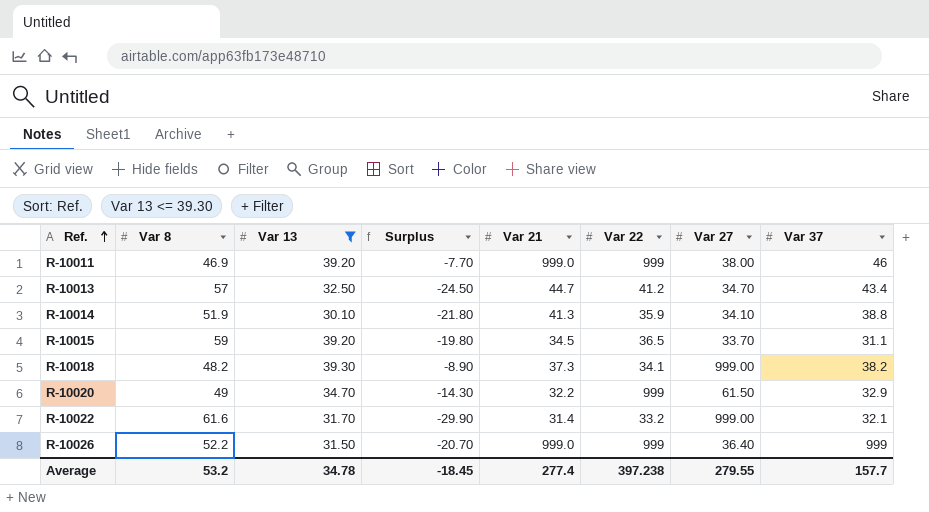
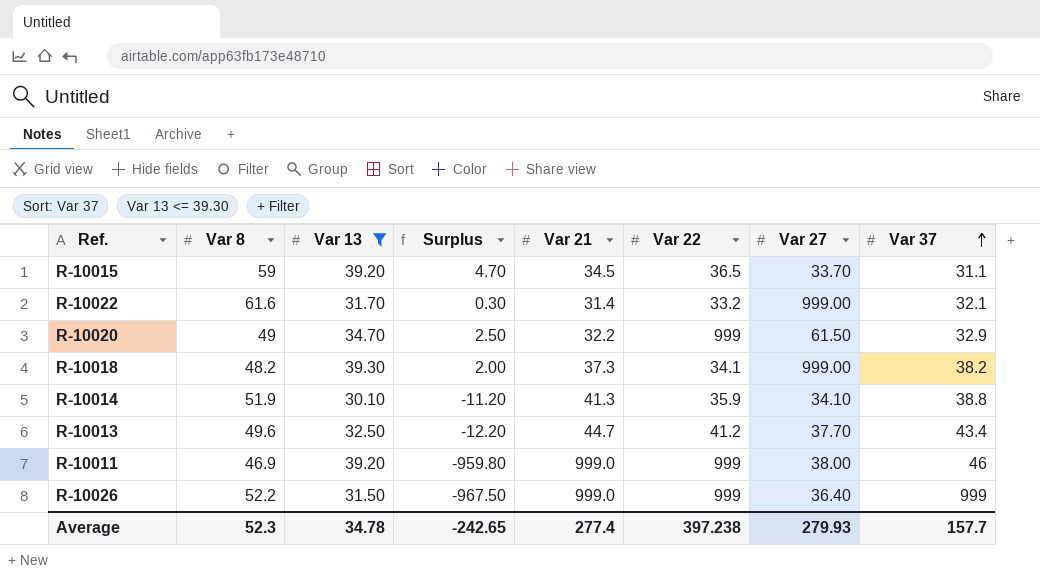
row order: Ref. ascending -> Var 37 ascending
column Surplus | formula: [Var 13] - [Var 8] -> [Var 13] - [Var 21]
R-10013 | Var 8: 57 -> 49.6
R-10013 | Var 27: 34.70 -> 37.70
Average | Var 8: 53.2 -> 52.3
Average | Surplus: -18.45 -> -242.65
Average | Var 27: 279.55 -> 279.93

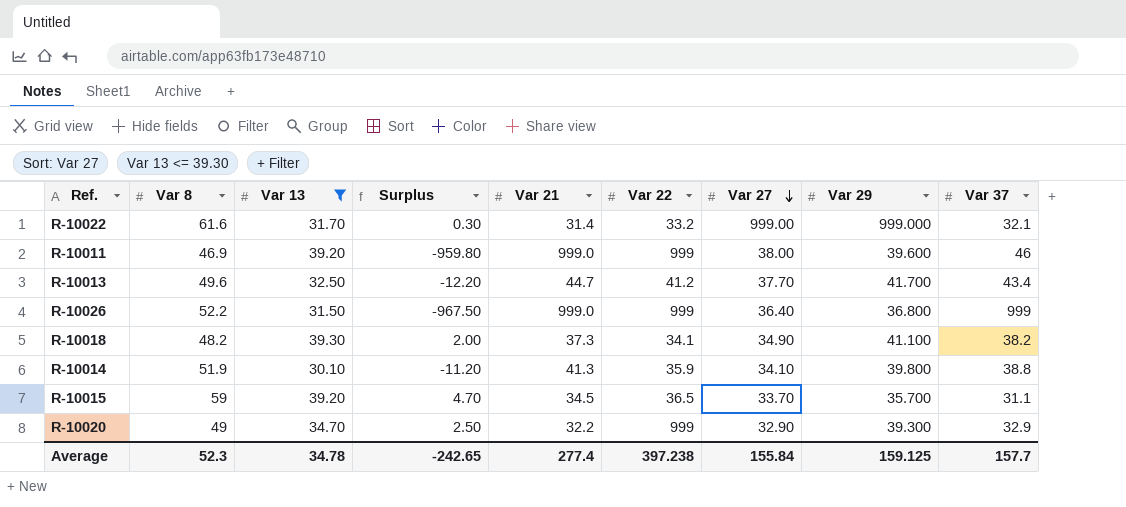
row order: Var 37 ascending -> Var 27 descending
column Var 29 | position: none -> 8
R-10018 | Var 27: 999.00 -> 34.90
R-10020 | Var 27: 61.50 -> 32.90
Average | Var 27: 279.93 -> 155.84

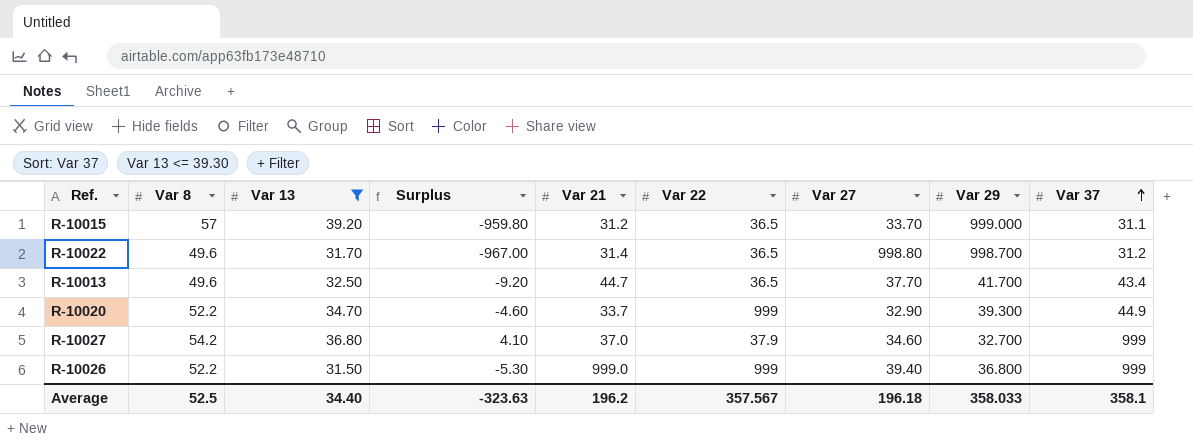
row order: Var 27 descending -> Var 37 ascending
column Surplus | formula: [Var 13] - [Var 21] -> [Var 13] - [Var 29]
row R-10011: 46.9 | 39.20 | -959.80 | 999.0 | 999 | 38.00 | 39.600 | 46 -> none
row R-10018: 48.2 | 39.30 | 2.00 | 37.3 | 34.1 | 34.90 | 41.100 | 38.2 -> none
row R-10014: 51.9 | 30.10 | -11.20 | 41.3 | 35.9 | 34.10 | 39.800 | 38.8 -> none
R-10015 | Var 8: 59 -> 57
R-10015 | Var 21: 34.5 -> 31.2
R-10015 | Var 29: 35.700 -> 999.000
R-10022 | Var 8: 61.6 -> 49.6
R-10022 | Var 22: 33.2 -> 36.5
R-10022 | Var 27: 999.00 -> 998.80
R-10022 | Var 29: 999.000 -> 998.700
R-10022 | Var 37: 32.1 -> 31.2
R-10013 | Var 22: 41.2 -> 36.5
R-10020 | Var 8: 49 -> 52.2
R-10020 | Var 21: 32.2 -> 33.7
R-10020 | Var 37: 32.9 -> 44.9
row R-10027: none -> 54.2 | 36.80 | 4.10 | 37.0 | 37.9 | 34.60 | 32.700 | 999
R-10026 | Var 27: 36.40 -> 39.40
Average | Var 8: 52.3 -> 52.5
Average | Var 13: 34.78 -> 34.40
Average | Surplus: -242.65 -> -323.63
Average | Var 21: 277.4 -> 196.2
Average | Var 22: 397.238 -> 357.567
Average | Var 27: 155.84 -> 196.18
Average | Var 29: 159.125 -> 358.033
Average | Var 37: 157.7 -> 358.1

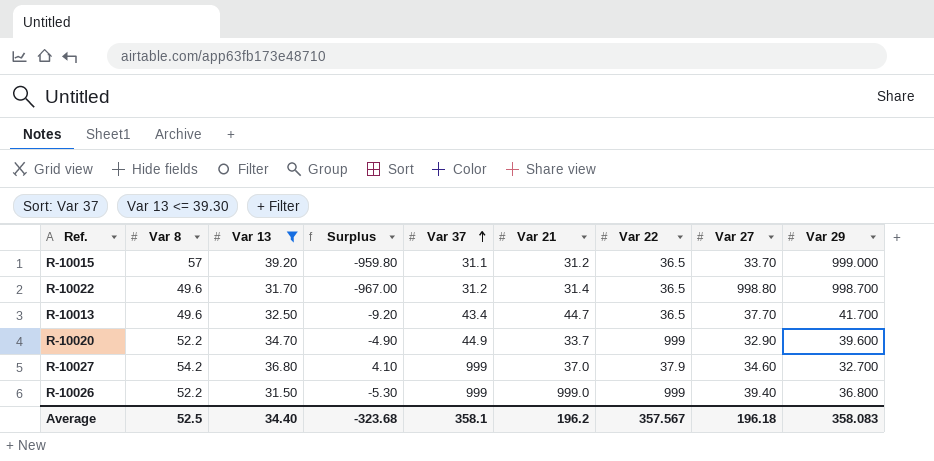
column Var 37 | position: 9 -> 5
R-10020 | Surplus: -4.60 -> -4.90
R-10020 | Var 29: 39.300 -> 39.600
Average | Surplus: -323.63 -> -323.68
Average | Var 29: 358.033 -> 358.083

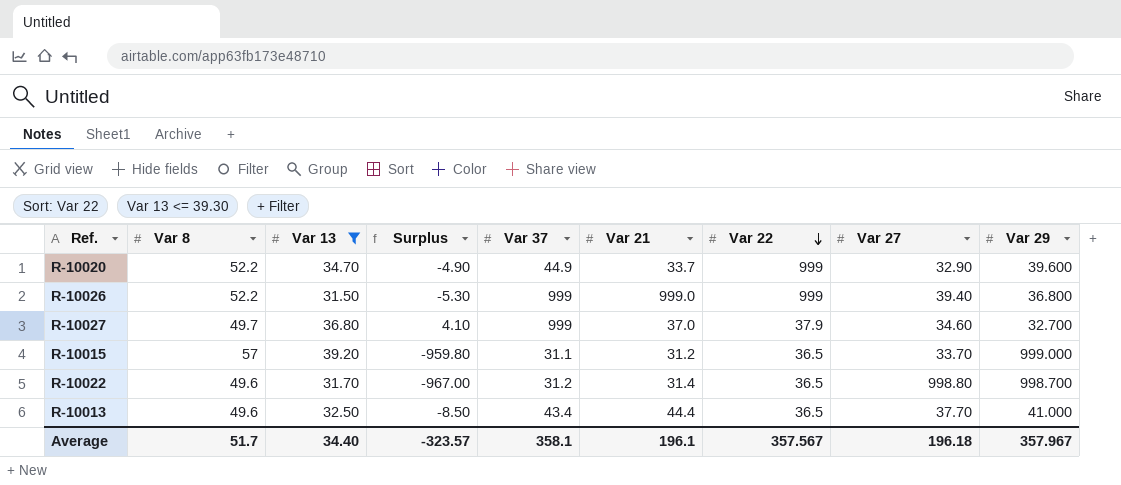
row order: Var 37 ascending -> Var 22 descending
R-10027 | Var 8: 54.2 -> 49.7
R-10013 | Surplus: -9.20 -> -8.50
R-10013 | Var 21: 44.7 -> 44.4
R-10013 | Var 29: 41.700 -> 41.000
Average | Var 8: 52.5 -> 51.7
Average | Surplus: -323.68 -> -323.57
Average | Var 21: 196.2 -> 196.1
Average | Var 29: 358.083 -> 357.967

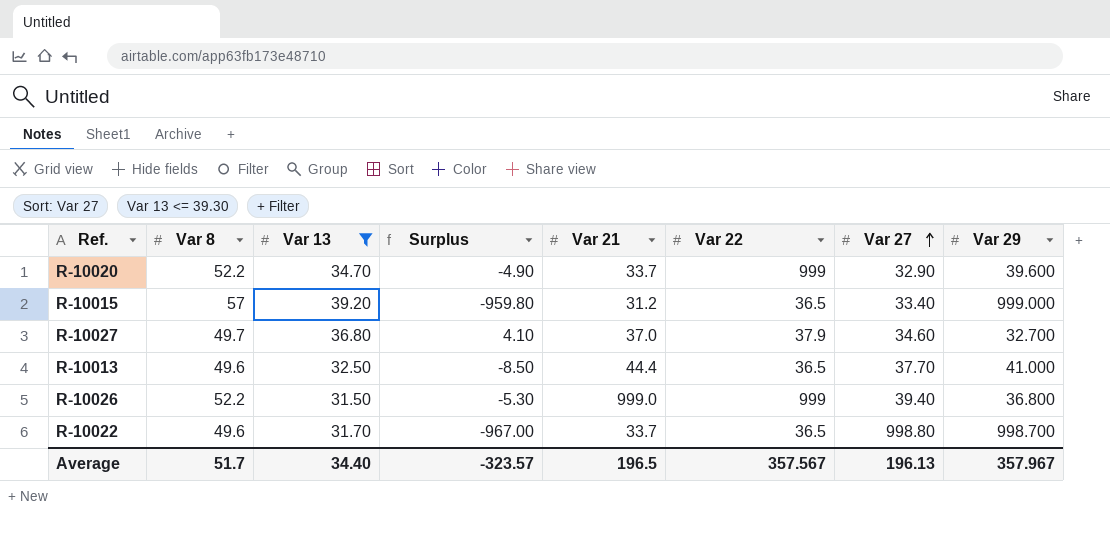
row order: Var 22 descending -> Var 27 ascending
column Var 37 | position: 5 -> none
R-10015 | Var 27: 33.70 -> 33.40
R-10022 | Var 21: 31.4 -> 33.7
Average | Var 21: 196.1 -> 196.5
Average | Var 27: 196.18 -> 196.13

